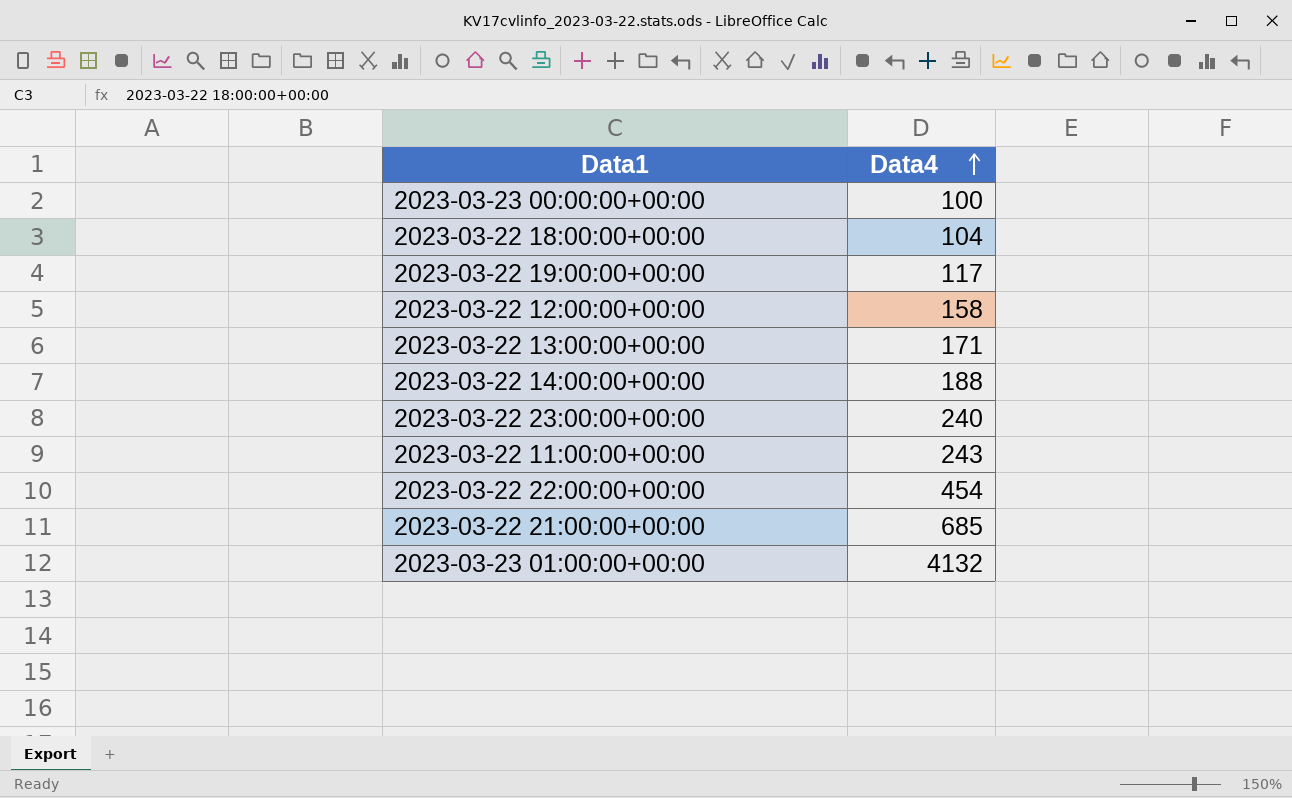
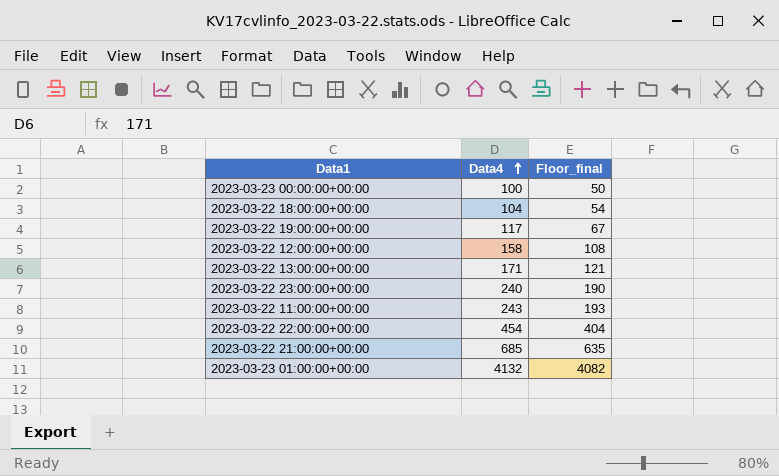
column Floor_final | formula: none -> [Data4] - 50
row 2023-03-22 14:00:00+00:00: 188 -> none

